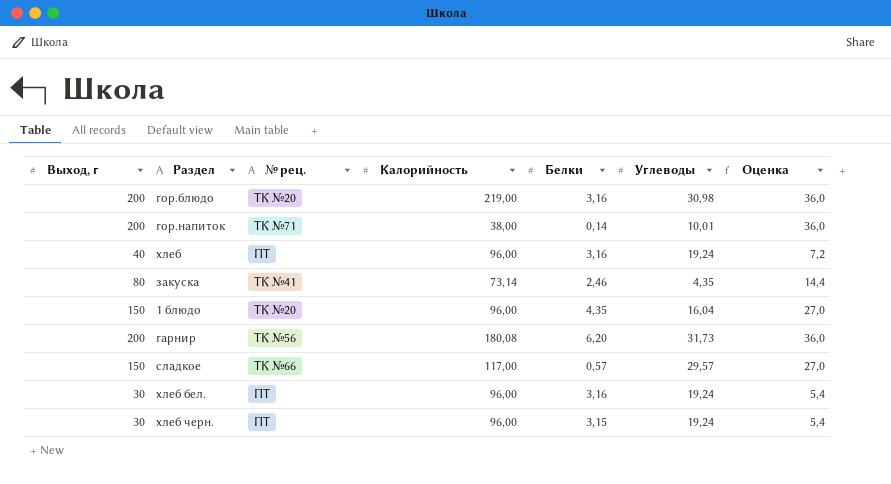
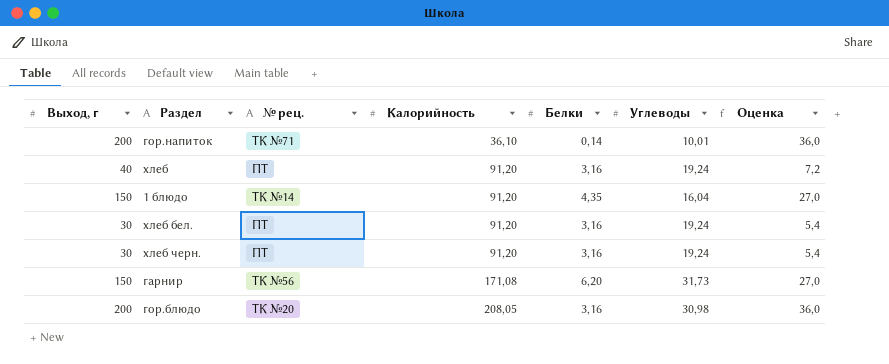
row order: none -> Калорийность ascending
row закуска: 80 | ТК №41 | 73,14 | 2,46 | 4,35 | 14,4 -> none
row сладкое: 150 | ТК №66 | 117,00 | 0,57 | 29,57 | 27,0 -> none
гор.напиток | Калорийность: 38,00 -> 36,10
хлеб | Калорийность: 96,00 -> 91,20
1 блюдо | № рец.: ТК №20 -> ТК №14
1 блюдо | Калорийность: 96,00 -> 91,20
хлеб бел. | Калорийность: 96,00 -> 91,20
хлеб черн. | Калорийность: 96,00 -> 91,20
хлеб черн. | Белки: 3,15 -> 3,16
гарнир | Выход, г: 200 -> 150
гарнир | Калорийность: 180,08 -> 171,08
гарнир | Оценка: 36,0 -> 27,0
гор.блюдо | Калорийность: 219,00 -> 208,05

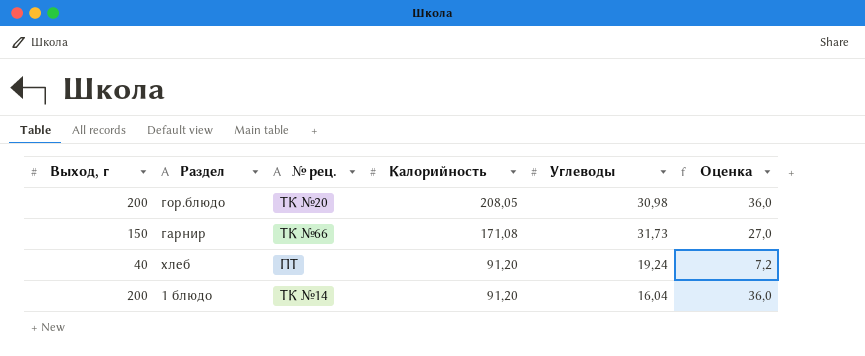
row order: Калорийность ascending -> Калорийность descending
column Белки | position: 5 -> none
row гор.напиток: 200 | ТК №71 | 36,10 | 0,14 | 10,01 | 36,0 -> none
row хлеб бел.: 30 | ПТ | 91,20 | 3,16 | 19,24 | 5,4 -> none
row хлеб черн.: 30 | ПТ | 91,20 | 3,16 | 19,24 | 5,4 -> none
гарнир | № рец.: ТК №56 -> ТК №66
1 блюдо | Выход, г: 150 -> 200
1 блюдо | Оценка: 27,0 -> 36,0

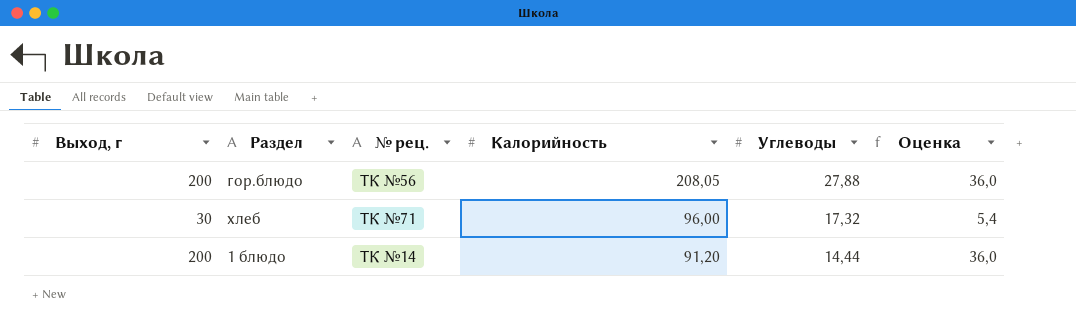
row гарнир: 150 | ТК №66 | 171,08 | 31,73 | 27,0 -> none
гор.блюдо | № рец.: ТК №20 -> ТК №56
гор.блюдо | Углеводы: 30,98 -> 27,88
хлеб | Выход, г: 40 -> 30
хлеб | № рец.: ПТ -> ТК №71
хлеб | Калорийность: 91,20 -> 96,00
хлеб | Углеводы: 19,24 -> 17,32
хлеб | Оценка: 7,2 -> 5,4
1 блюдо | Углеводы: 16,04 -> 14,44

